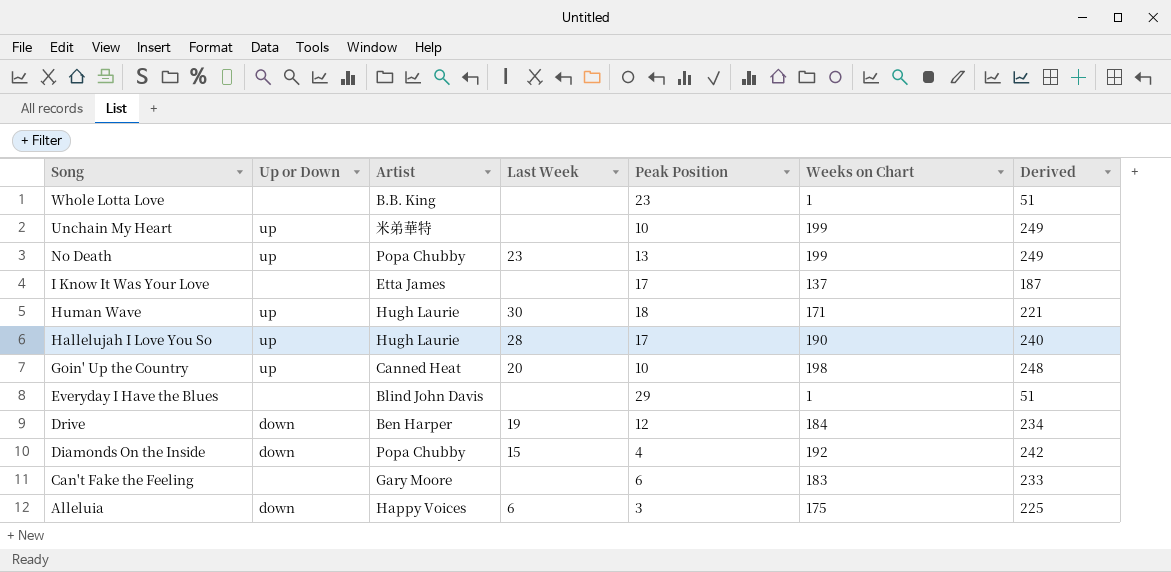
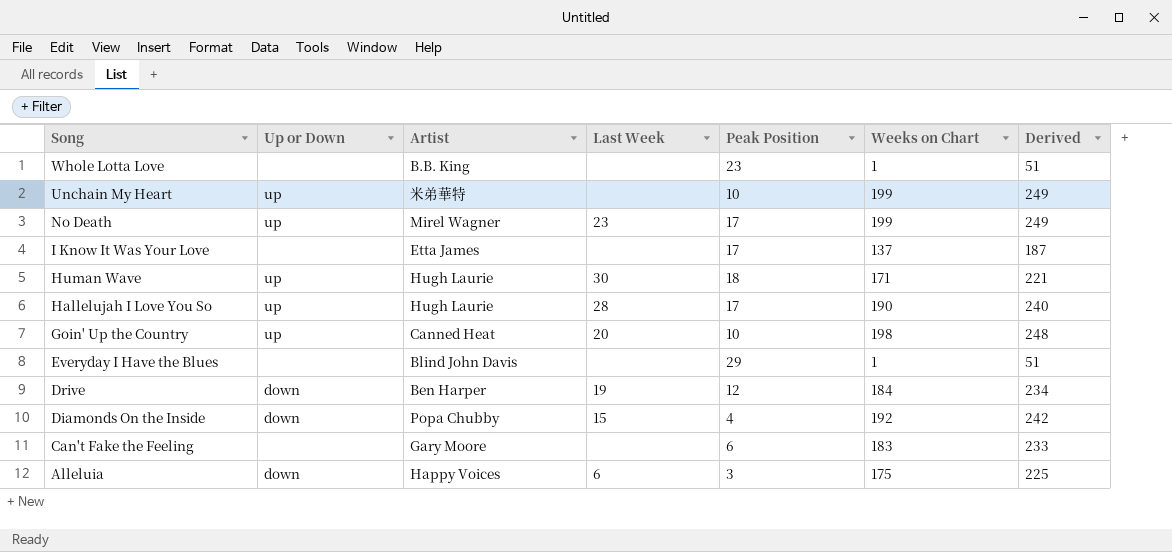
No Death | Artist: Popa Chubby -> Mirel Wagner
No Death | Peak Position: 13 -> 17

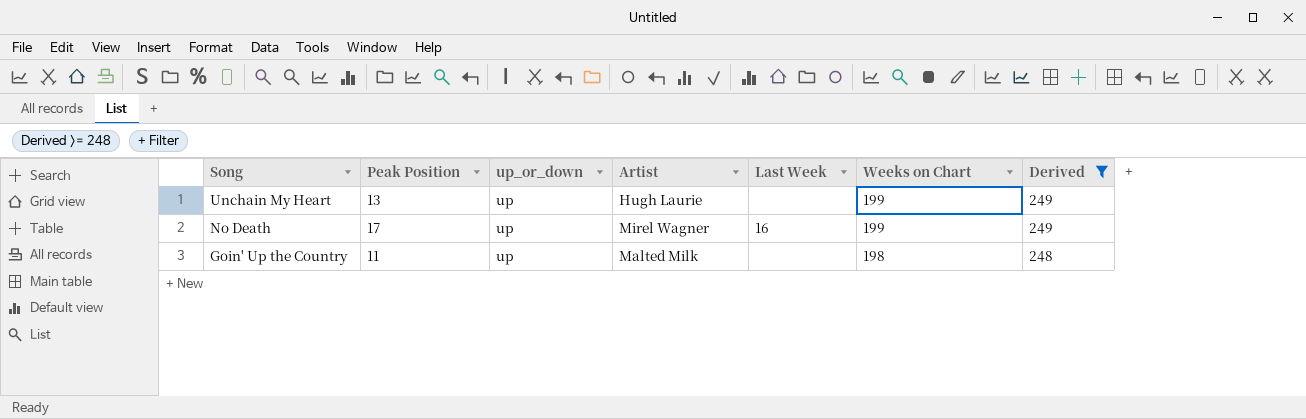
filter: none -> Derived >= 248
column Peak Position | position: 5 -> 2
column name: Up or Down -> up_or_down
Unchain My Heart | Peak Position: 10 -> 13
Unchain My Heart | Artist: 米弟華特 -> Hugh Laurie
No Death | Last Week: 23 -> 16
Goin' Up the Country | Peak Position: 10 -> 11
Goin' Up the Country | Artist: Canned Heat -> Malted Milk
Goin' Up the Country | Last Week: 20 -> none

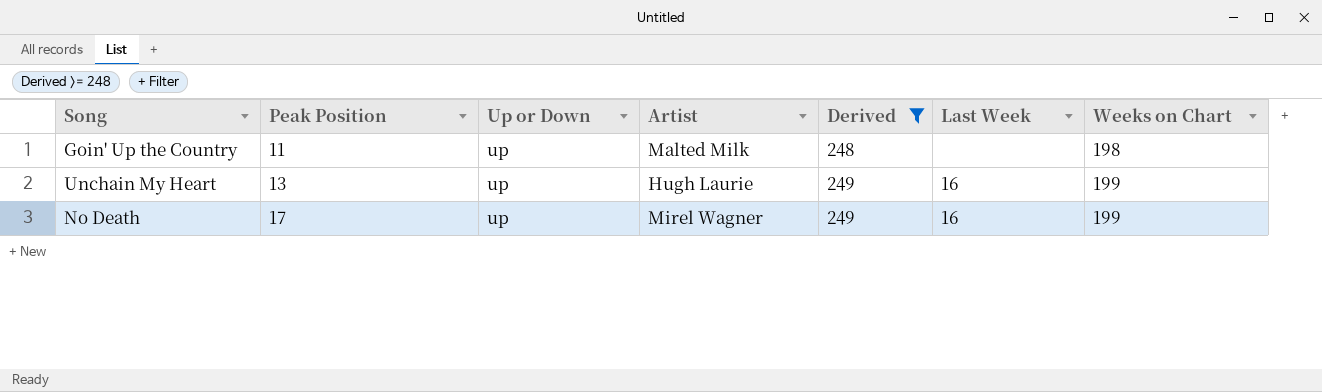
row order: Song descending -> Peak Position ascending
column name: up_or_down -> Up or Down
column Derived | position: 7 -> 5
Unchain My Heart | Last Week: none -> 16

